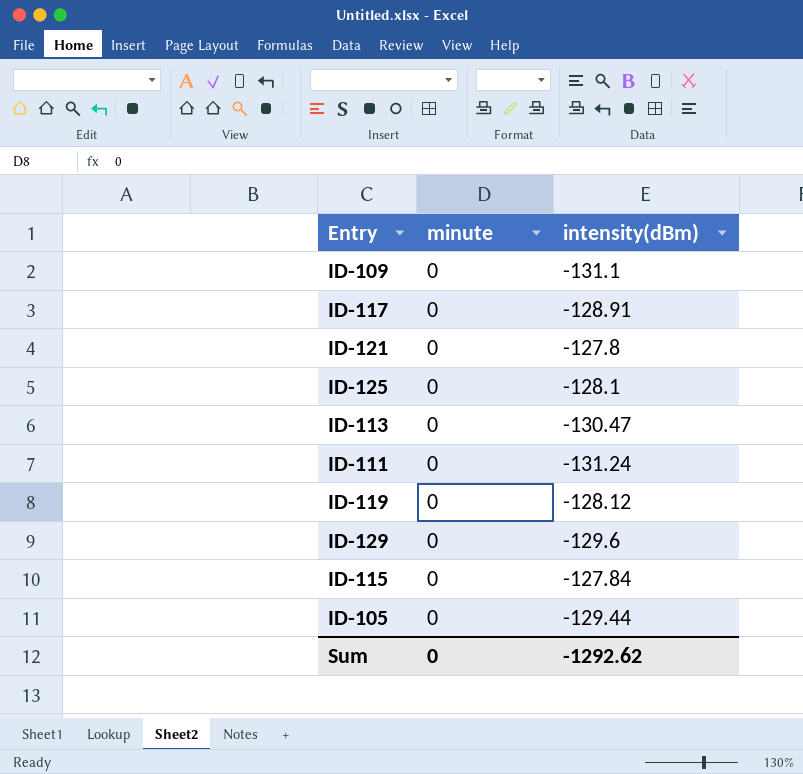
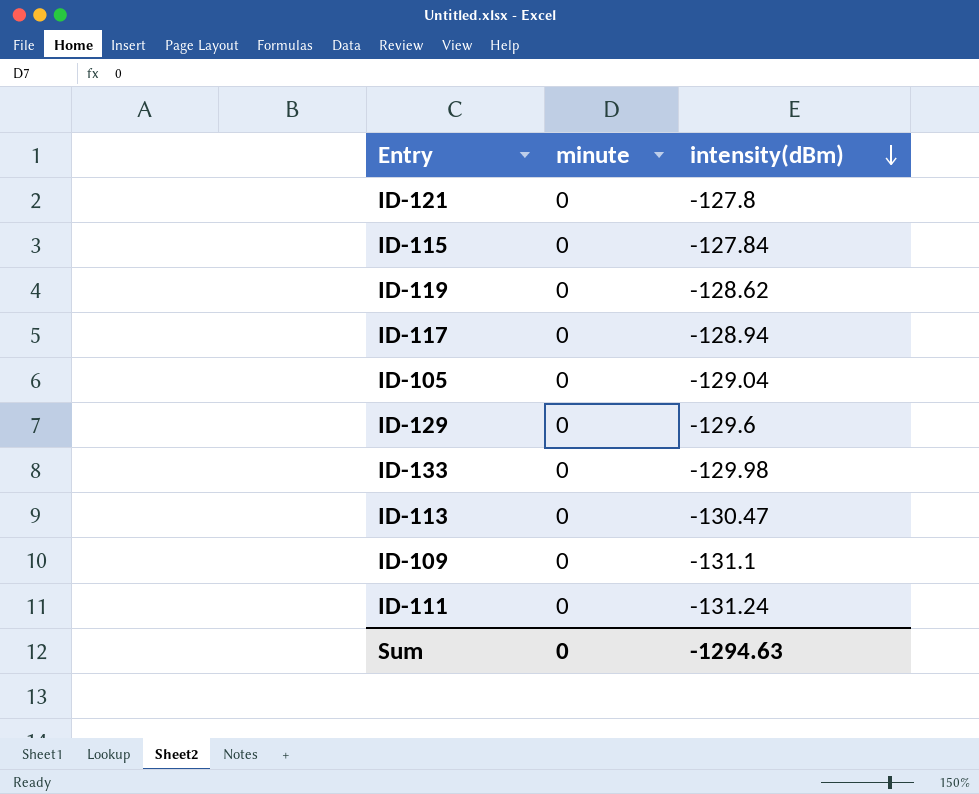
row order: none -> intensity(dBm) descending
row ID-125: 0 | -128.1 -> none
ID-119 | intensity(dBm): -128.12 -> -128.62
ID-117 | intensity(dBm): -128.91 -> -128.94
ID-105 | intensity(dBm): -129.44 -> -129.04
row ID-133: none -> 0 | -129.98
Sum | intensity(dBm): -1292.62 -> -1294.63

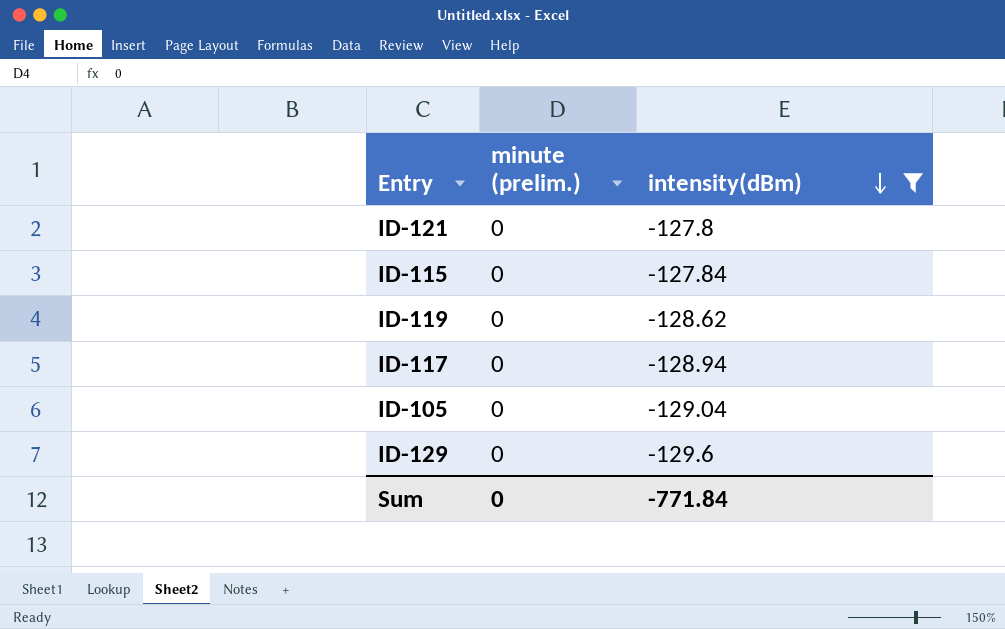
filter: none -> intensity(dBm) >= -129.6
column name: minute -> minute (prelim.)
Sum | intensity(dBm): -1294.63 -> -771.84

